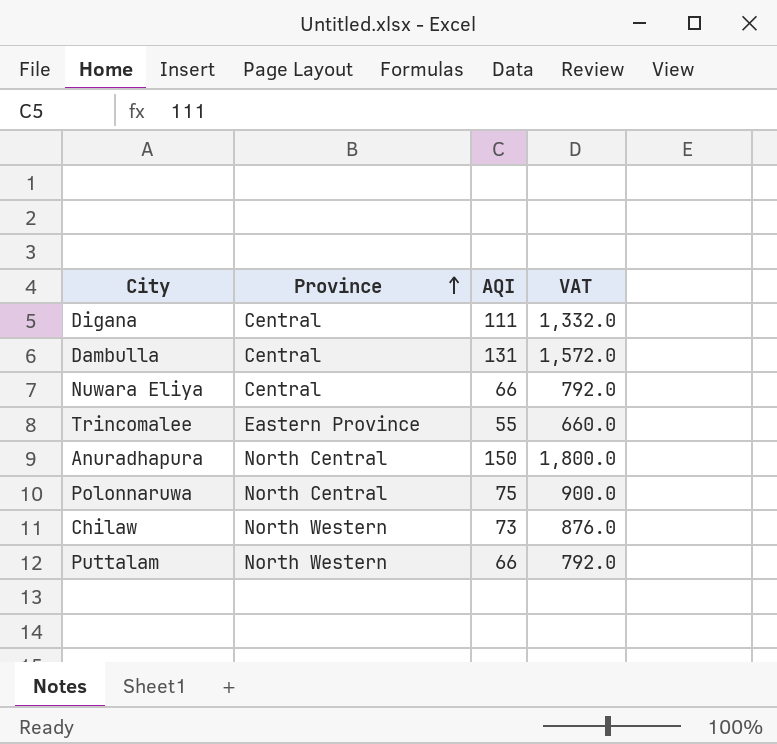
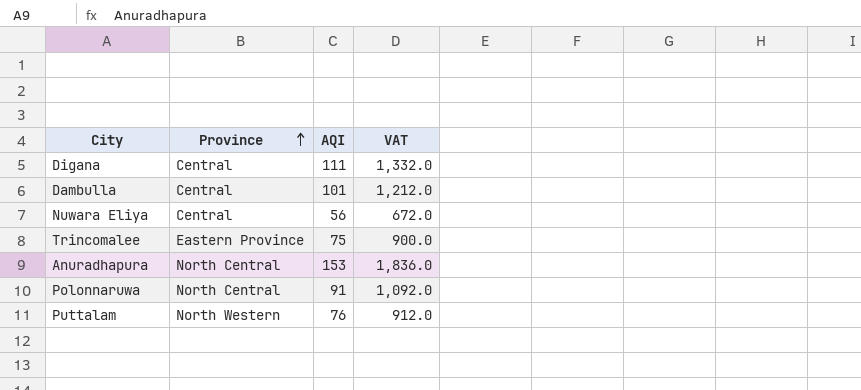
row Chilaw: North Western | 73 | 876.0 -> none
Dambulla | AQI: 131 -> 101
Dambulla | VAT: 1,572.0 -> 1,212.0
Nuwara Eliya | AQI: 66 -> 56
Nuwara Eliya | VAT: 792.0 -> 672.0
Trincomalee | AQI: 55 -> 75
Trincomalee | VAT: 660.0 -> 900.0
Anuradhapura | AQI: 150 -> 153
Anuradhapura | VAT: 1,800.0 -> 1,836.0
Polonnaruwa | AQI: 75 -> 91
Polonnaruwa | VAT: 900.0 -> 1,092.0
Puttalam | AQI: 66 -> 76
Puttalam | VAT: 792.0 -> 912.0

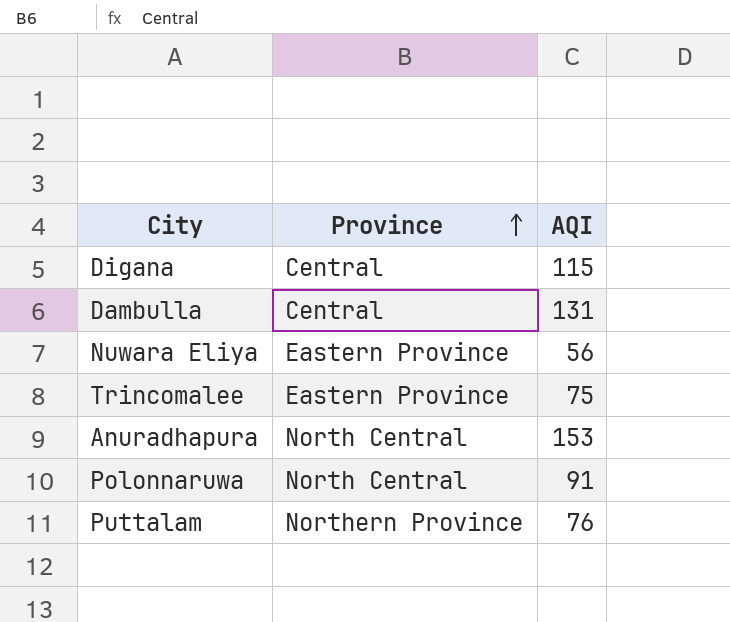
column VAT | formula: [AQI] * 12 -> none
Digana | AQI: 111 -> 115
Dambulla | AQI: 101 -> 131
Nuwara Eliya | Province: Central -> Eastern Province
Puttalam | Province: North Western -> Northern Province

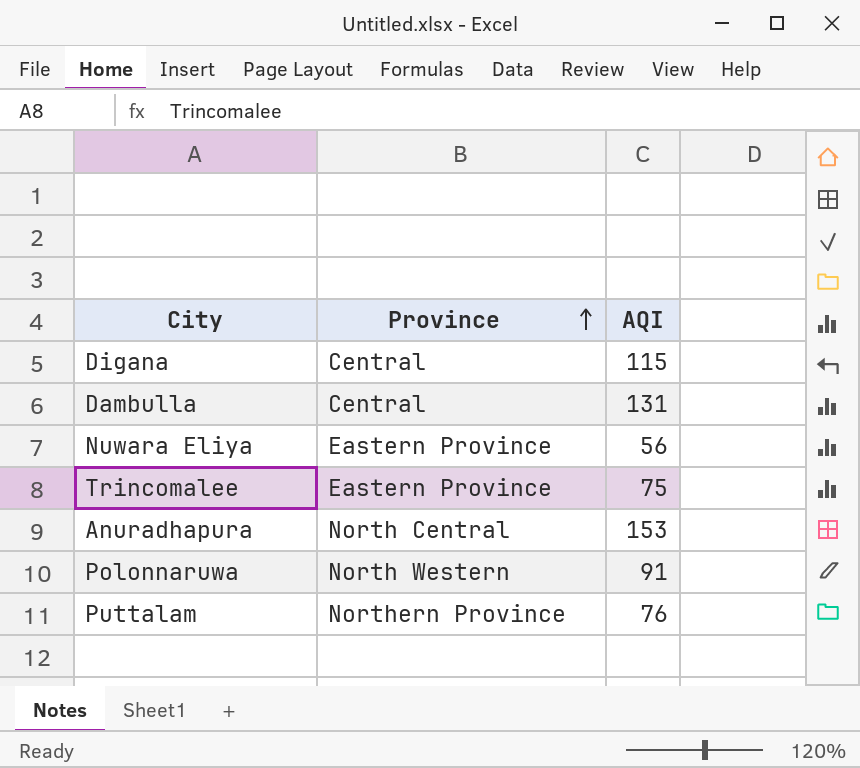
Polonnaruwa | Province: North Central -> North Western

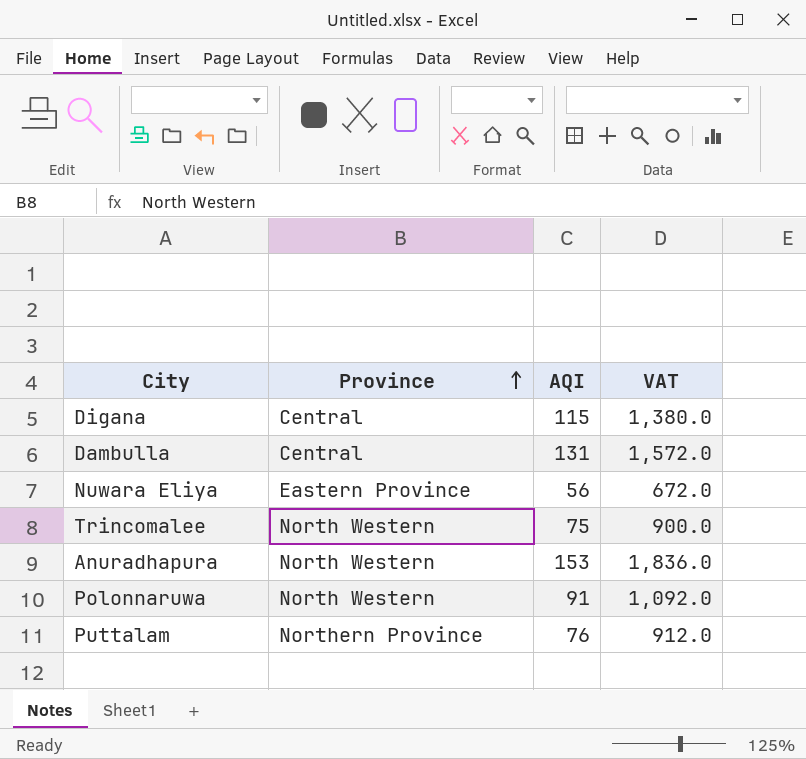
column VAT | formula: none -> [AQI] * 12
Trincomalee | Province: Eastern Province -> North Western
Anuradhapura | Province: North Central -> North Western

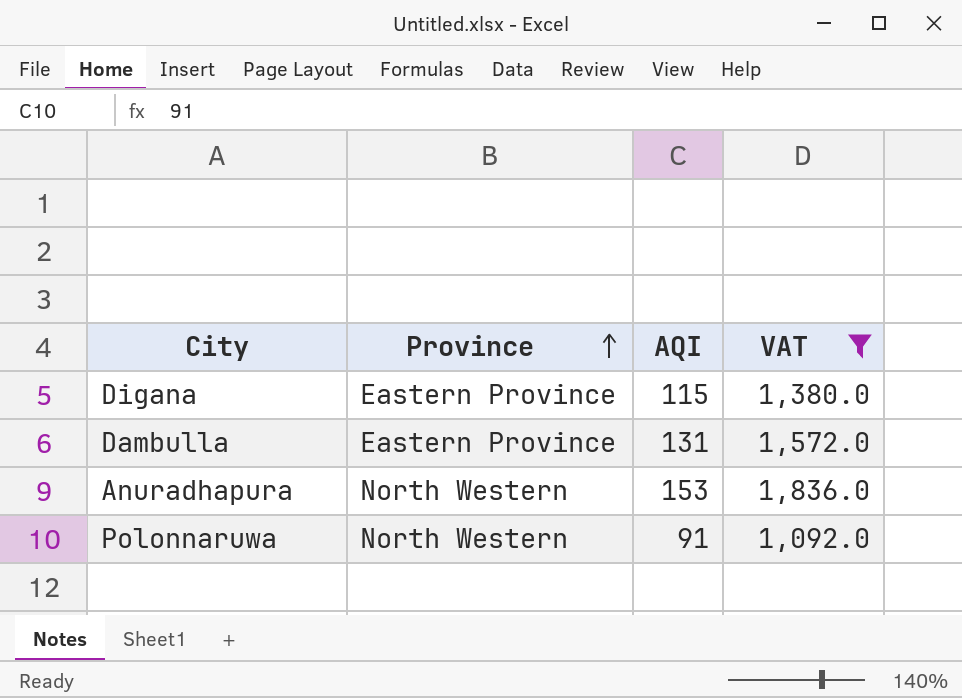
filter: none -> VAT >= 1,092.0
Digana | Province: Central -> Eastern Province
Dambulla | Province: Central -> Eastern Province

